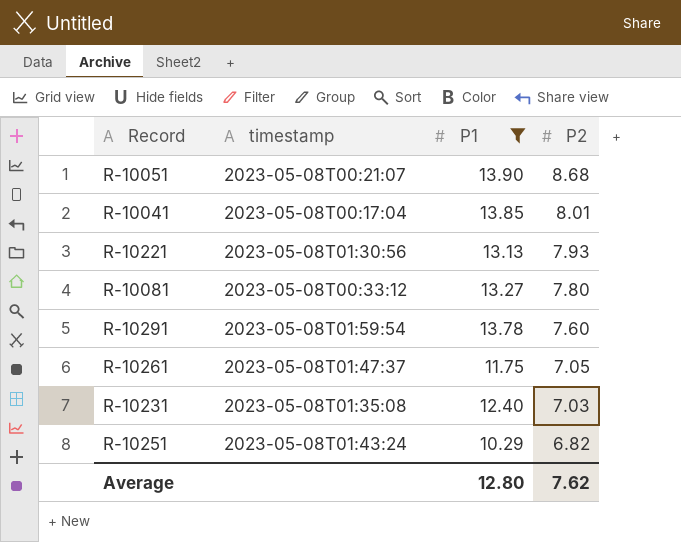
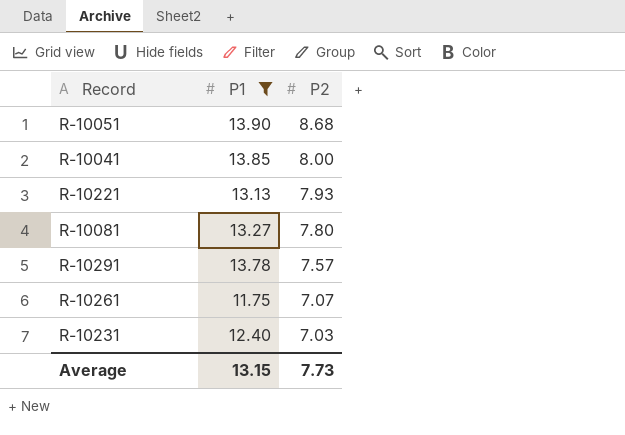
column timestamp | position: 2 -> none
row R-10251: 2023-05-08T01:43:24 | 10.29 | 6.82 -> none
R-10041 | P2: 8.01 -> 8.00
R-10291 | P2: 7.60 -> 7.57
R-10261 | P2: 7.05 -> 7.07
Average | P1: 12.80 -> 13.15
Average | P2: 7.62 -> 7.73

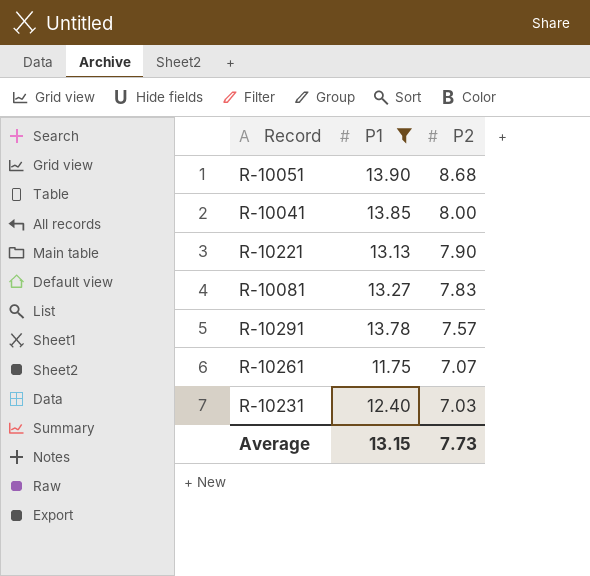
R-10221 | P2: 7.93 -> 7.90
R-10081 | P2: 7.80 -> 7.83

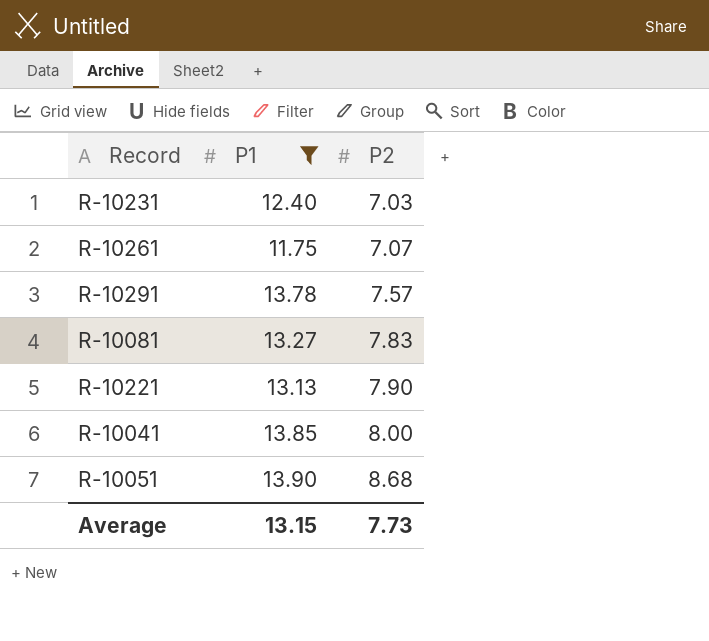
row order: P2 descending -> P2 ascending

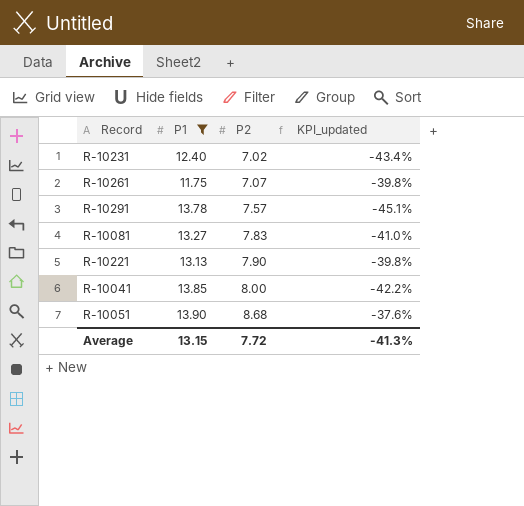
column KPI_updated | formula: none -> ([P2] - [P1]) / [P1]
R-10231 | P2: 7.03 -> 7.02
Average | P2: 7.73 -> 7.72

